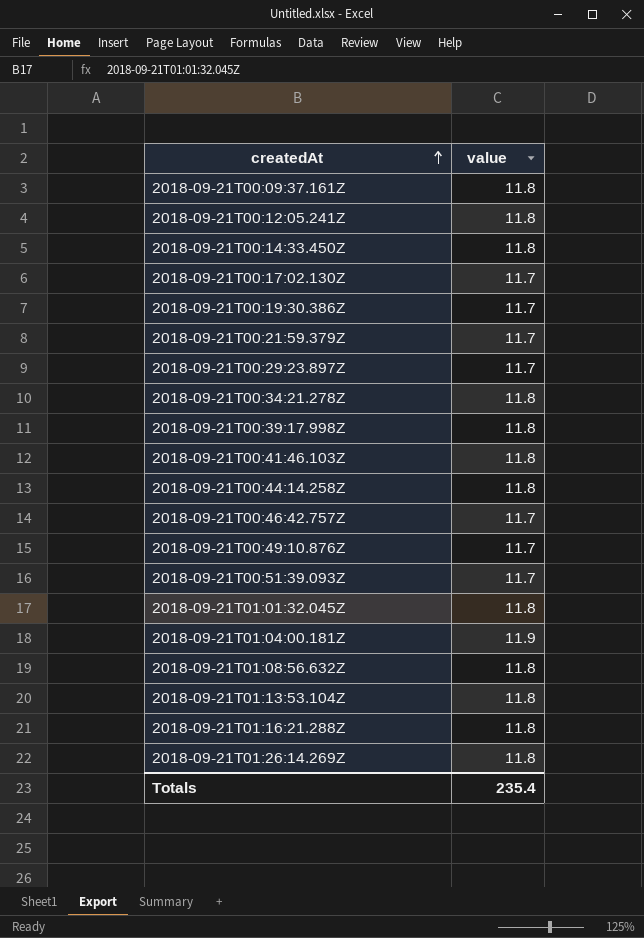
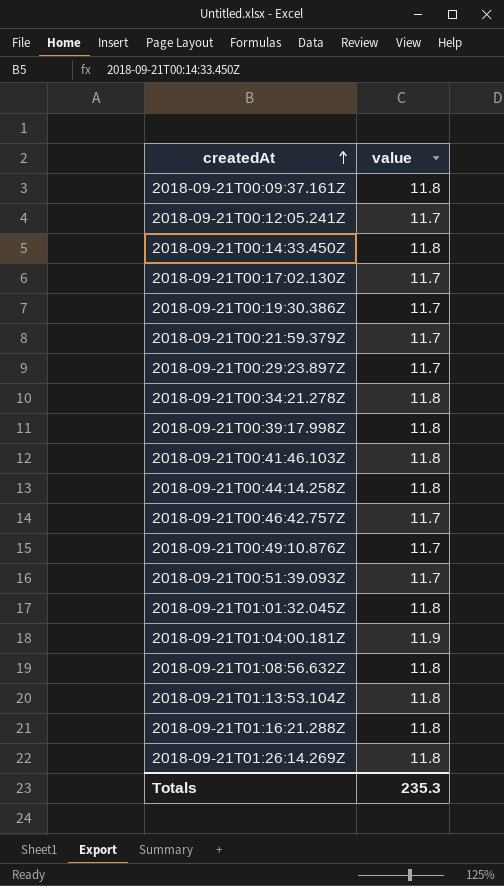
2018-09-21T00:12:05.241Z | value: 11.8 -> 11.7
Totals | value: 235.4 -> 235.3

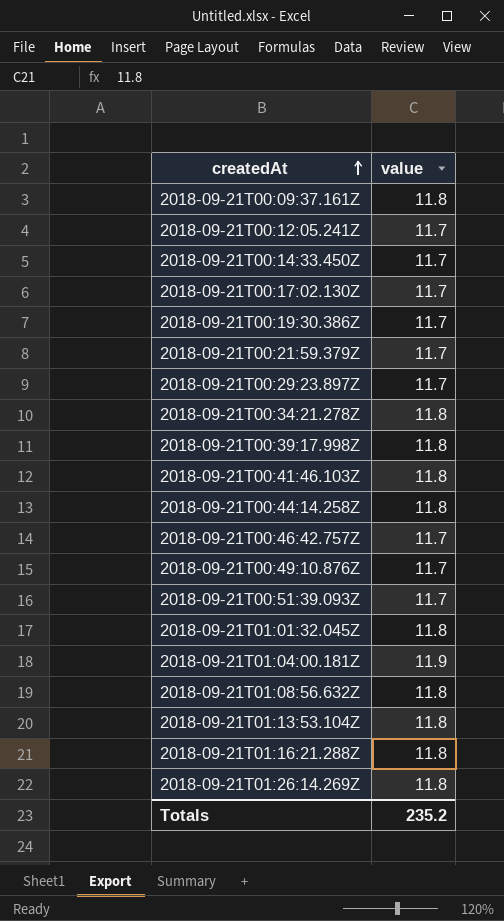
2018-09-21T00:14:33.450Z | value: 11.8 -> 11.7
Totals | value: 235.3 -> 235.2

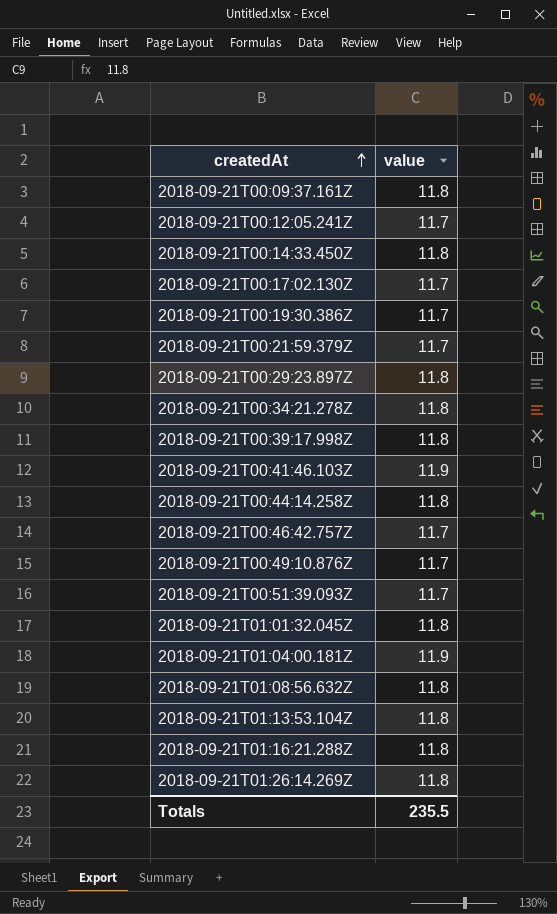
2018-09-21T00:14:33.450Z | value: 11.7 -> 11.8
2018-09-21T00:29:23.897Z | value: 11.7 -> 11.8
2018-09-21T00:41:46.103Z | value: 11.8 -> 11.9
Totals | value: 235.2 -> 235.5

